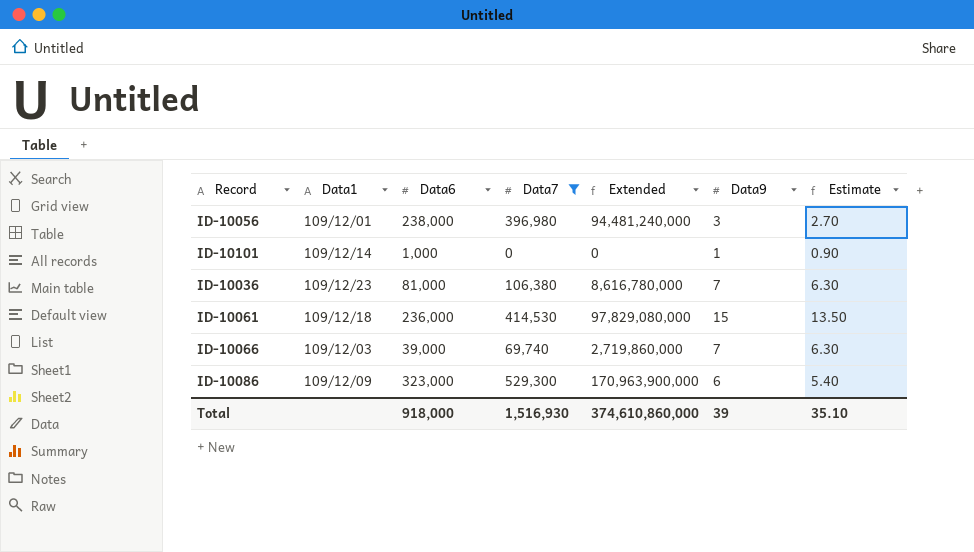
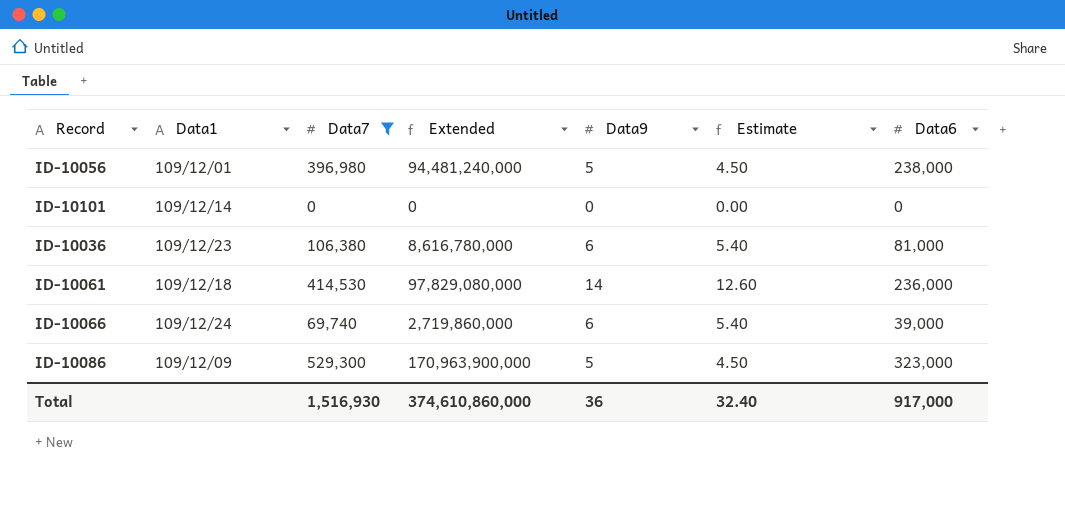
column Data6 | position: 3 -> 7
ID-10056 | Data9: 3 -> 5
ID-10056 | Estimate: 2.70 -> 4.50
ID-10101 | Data9: 1 -> 0
ID-10101 | Estimate: 0.90 -> 0.00
ID-10101 | Data6: 1,000 -> 0
ID-10036 | Data9: 7 -> 6
ID-10036 | Estimate: 6.30 -> 5.40
ID-10061 | Data9: 15 -> 14
ID-10061 | Estimate: 13.50 -> 12.60
ID-10066 | Data1: 109/12/03 -> 109/12/24
ID-10066 | Data9: 7 -> 6
ID-10066 | Estimate: 6.30 -> 5.40
ID-10086 | Data9: 6 -> 5
ID-10086 | Estimate: 5.40 -> 4.50
Total | Data9: 39 -> 36
Total | Estimate: 35.10 -> 32.40
Total | Data6: 918,000 -> 917,000

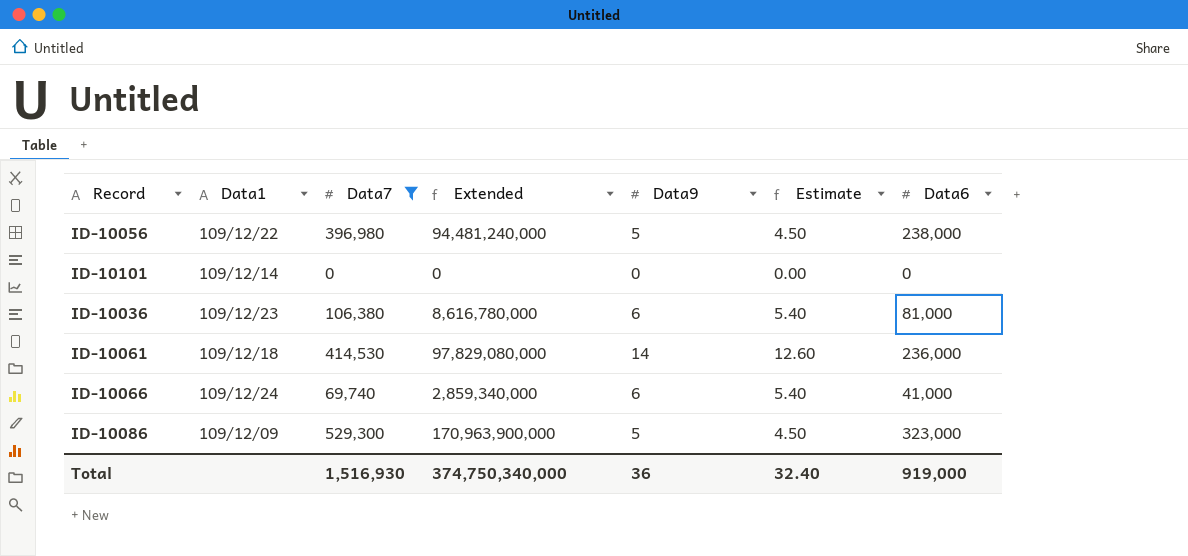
ID-10056 | Data1: 109/12/01 -> 109/12/22
ID-10066 | Extended: 2,719,860,000 -> 2,859,340,000
ID-10066 | Data6: 39,000 -> 41,000
Total | Extended: 374,610,860,000 -> 374,750,340,000
Total | Data6: 917,000 -> 919,000

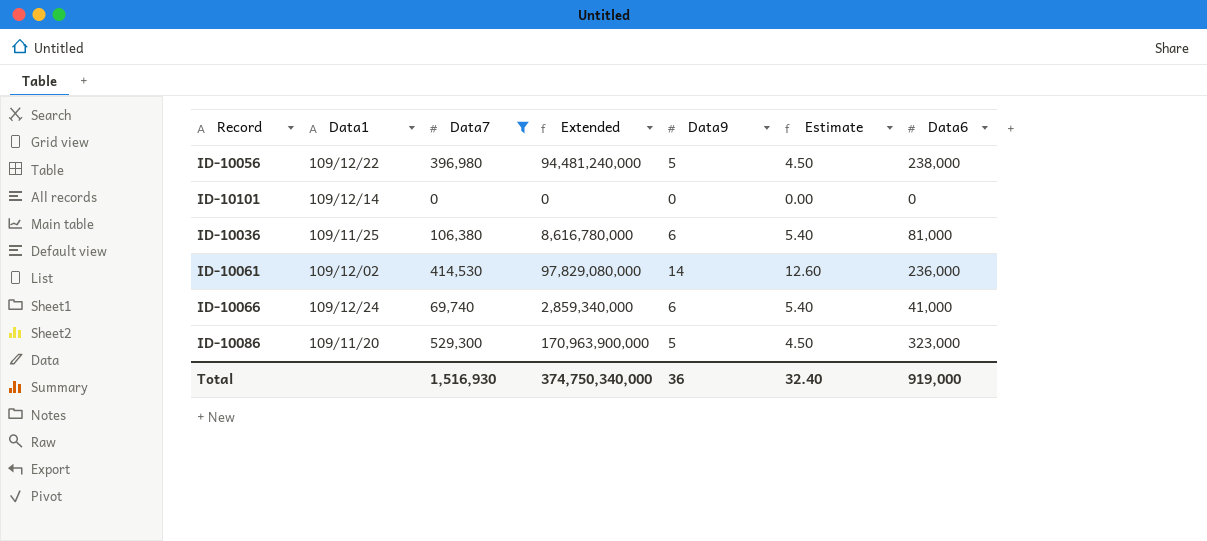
ID-10036 | Data1: 109/12/23 -> 109/11/25
ID-10061 | Data1: 109/12/18 -> 109/12/02
ID-10086 | Data1: 109/12/09 -> 109/11/20

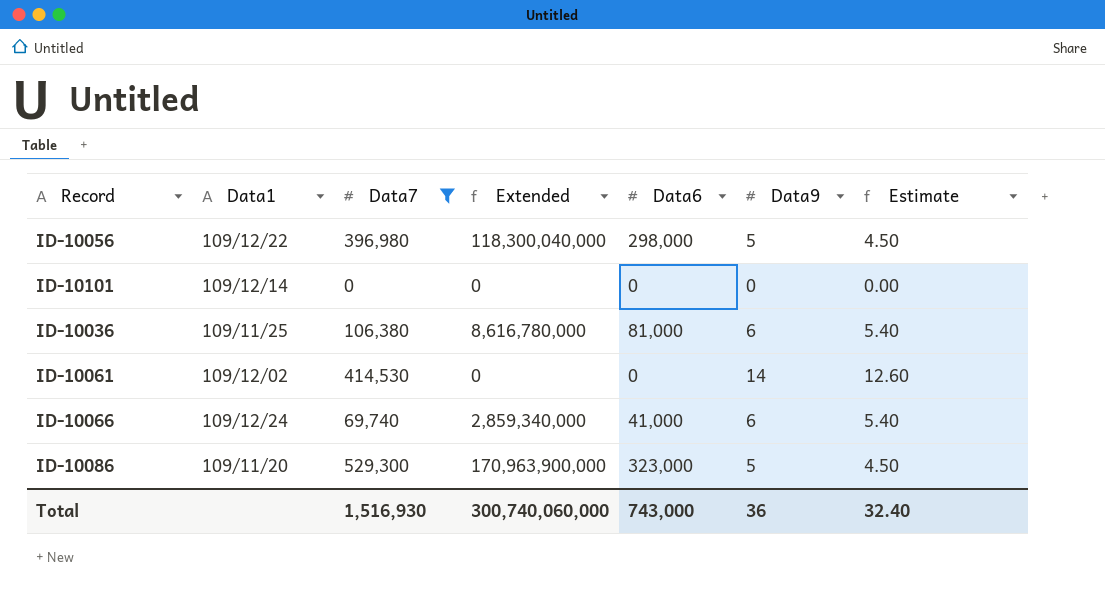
column Data6 | position: 7 -> 5
ID-10056 | Extended: 94,481,240,000 -> 118,300,040,000
ID-10056 | Data6: 238,000 -> 298,000
ID-10061 | Extended: 97,829,080,000 -> 0
ID-10061 | Data6: 236,000 -> 0
Total | Extended: 374,750,340,000 -> 300,740,060,000
Total | Data6: 919,000 -> 743,000

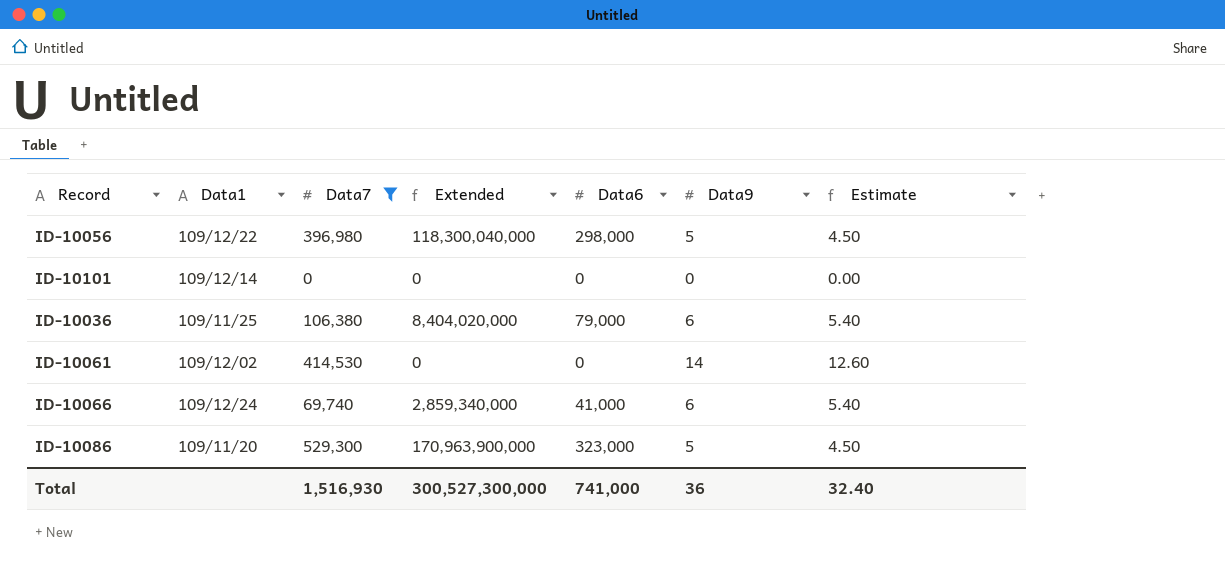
ID-10036 | Extended: 8,616,780,000 -> 8,404,020,000
ID-10036 | Data6: 81,000 -> 79,000
Total | Extended: 300,740,060,000 -> 300,527,300,000
Total | Data6: 743,000 -> 741,000

